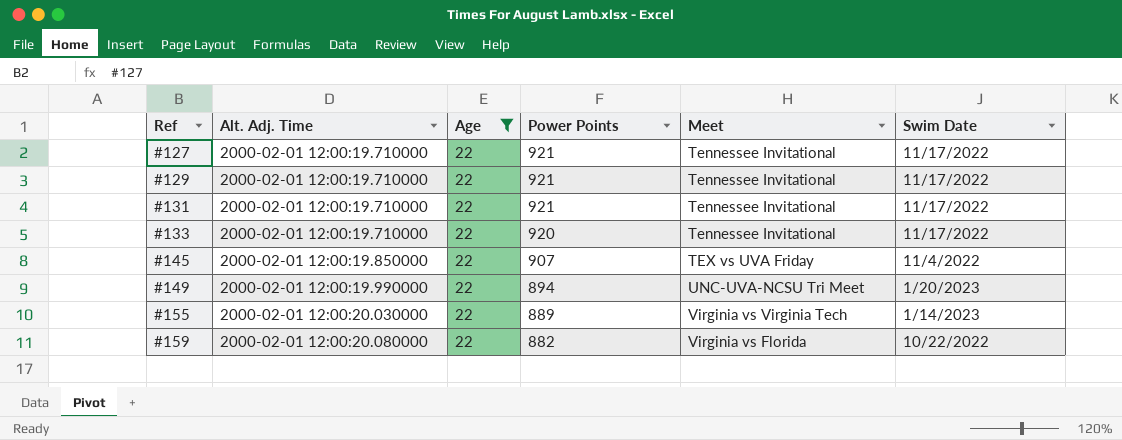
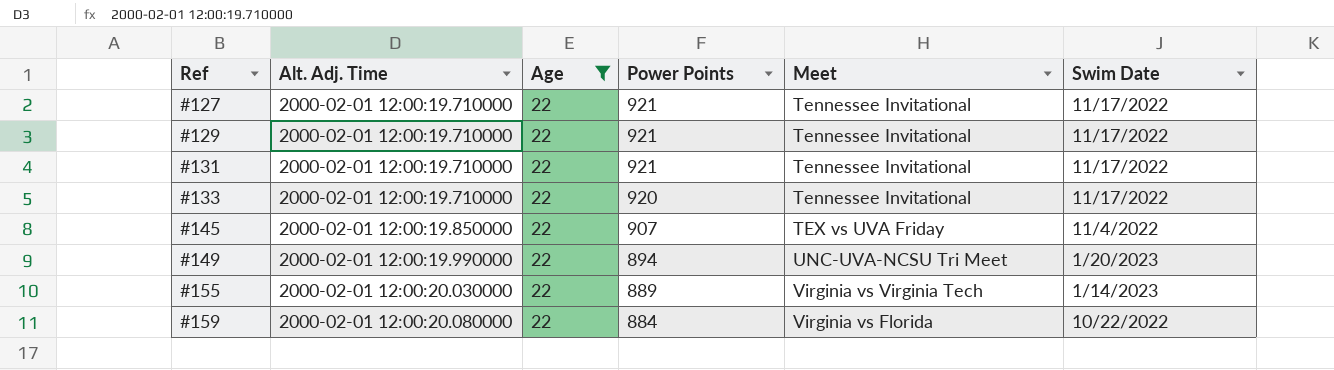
#159 | Power Points: 882 -> 884

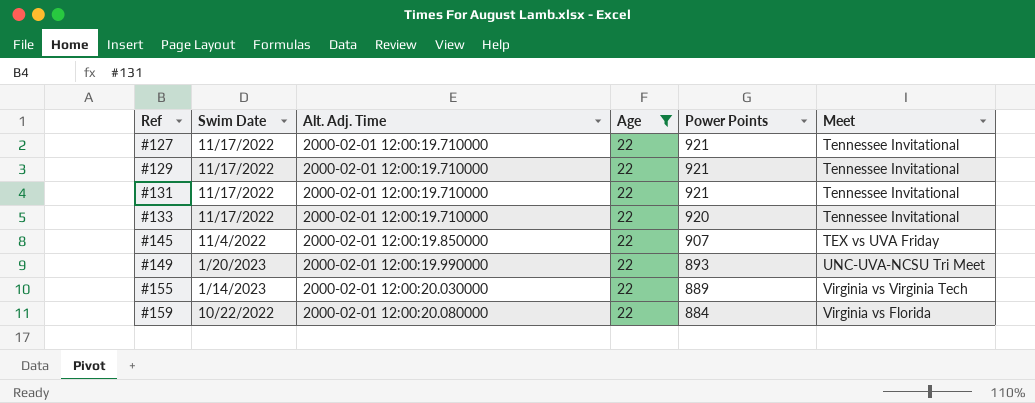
column Swim Date | position: 6 -> 2
#149 | Power Points: 894 -> 893

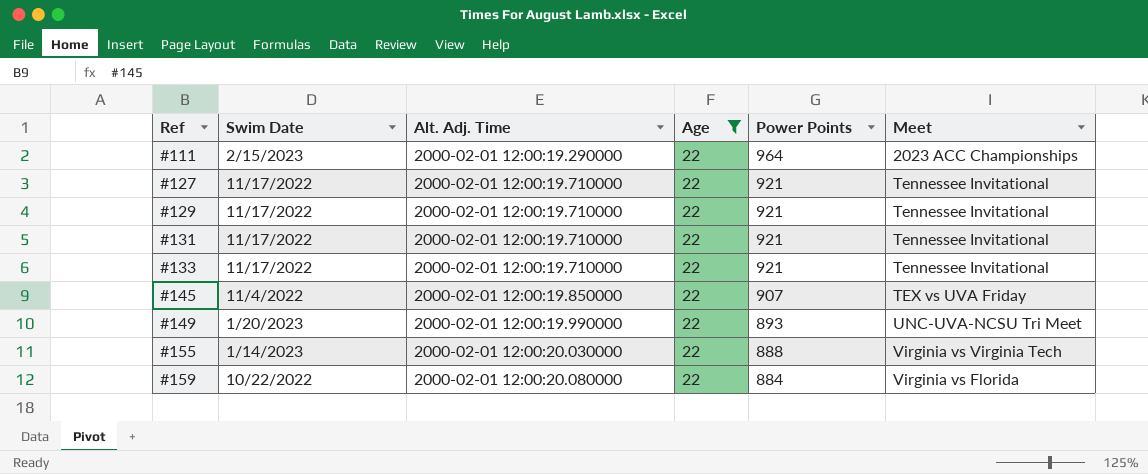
row #111: none -> 2/15/2023 | 2000-02-01 12:00:19.290000 | 22 | 964 | 2023 ACC Championships
#133 | Power Points: 920 -> 921
#155 | Power Points: 889 -> 888

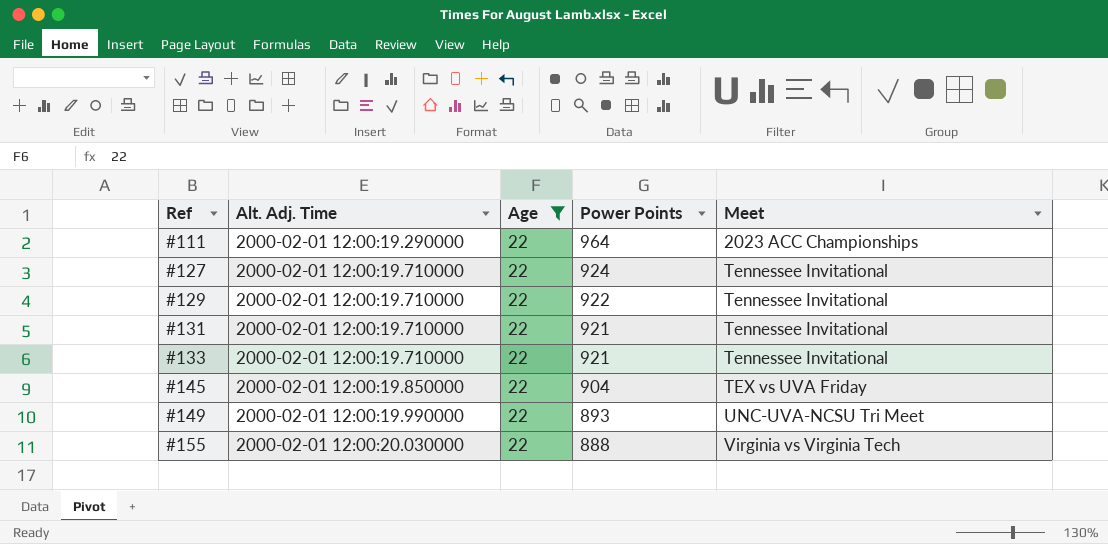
column Swim Date | position: 2 -> none
row #159: 10/22/2022 | 2000-02-01 12:00:20.080000 | 22 | 884 | Virginia vs Florida -> none
#127 | Power Points: 921 -> 924
#129 | Power Points: 921 -> 922
#145 | Power Points: 907 -> 904

